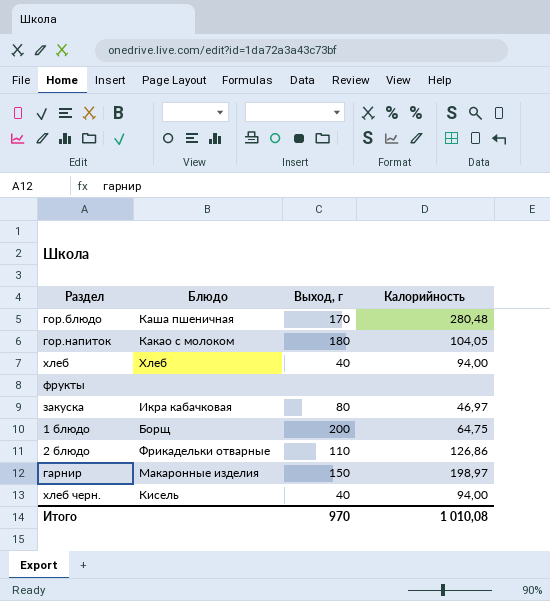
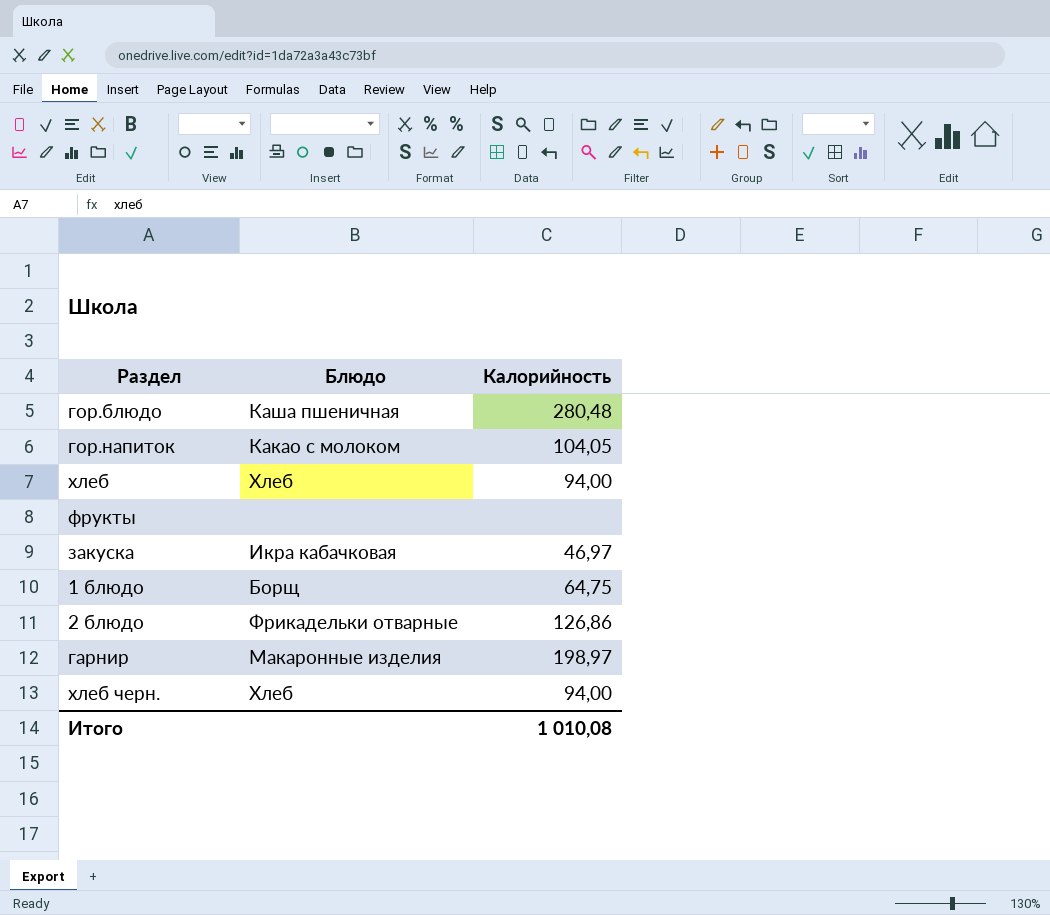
column Выход, г | position: 3 -> none
хлеб черн. | Блюдо: Кисель -> Хлеб

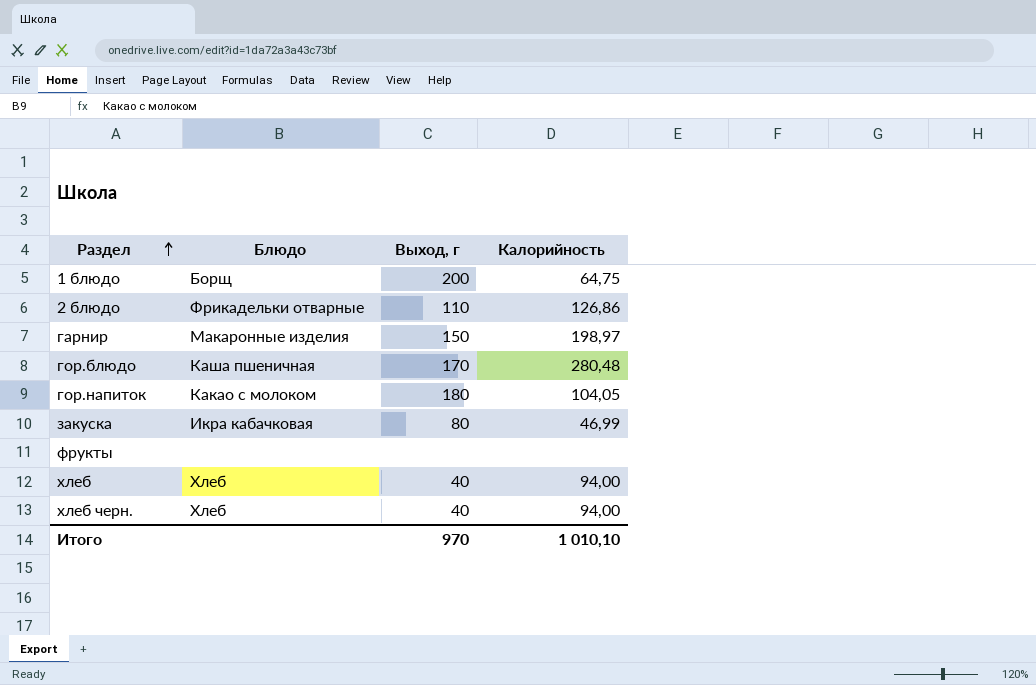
row order: none -> Раздел ascending
column Выход, г | position: none -> 3
закуска | Калорийность: 46,97 -> 46,99
Итого | Калорийность: 1 010,08 -> 1 010,10

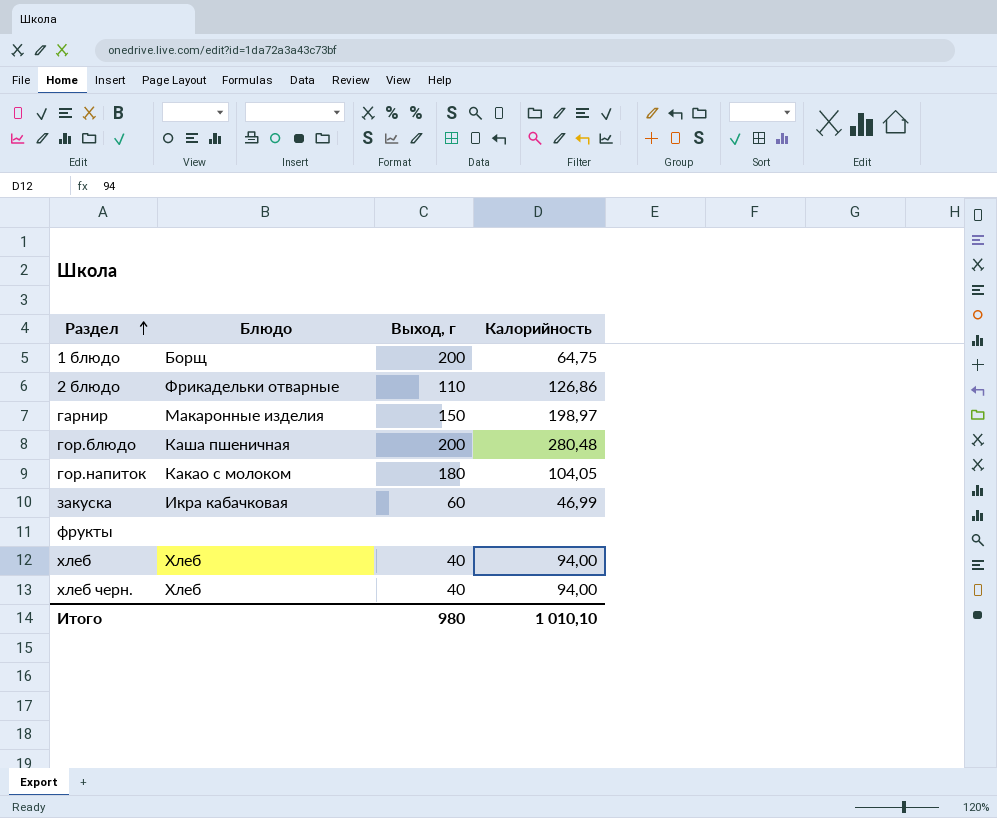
гор.блюдо | Выход, г: 170 -> 200
закуска | Выход, г: 80 -> 60
Итого | Выход, г: 970 -> 980

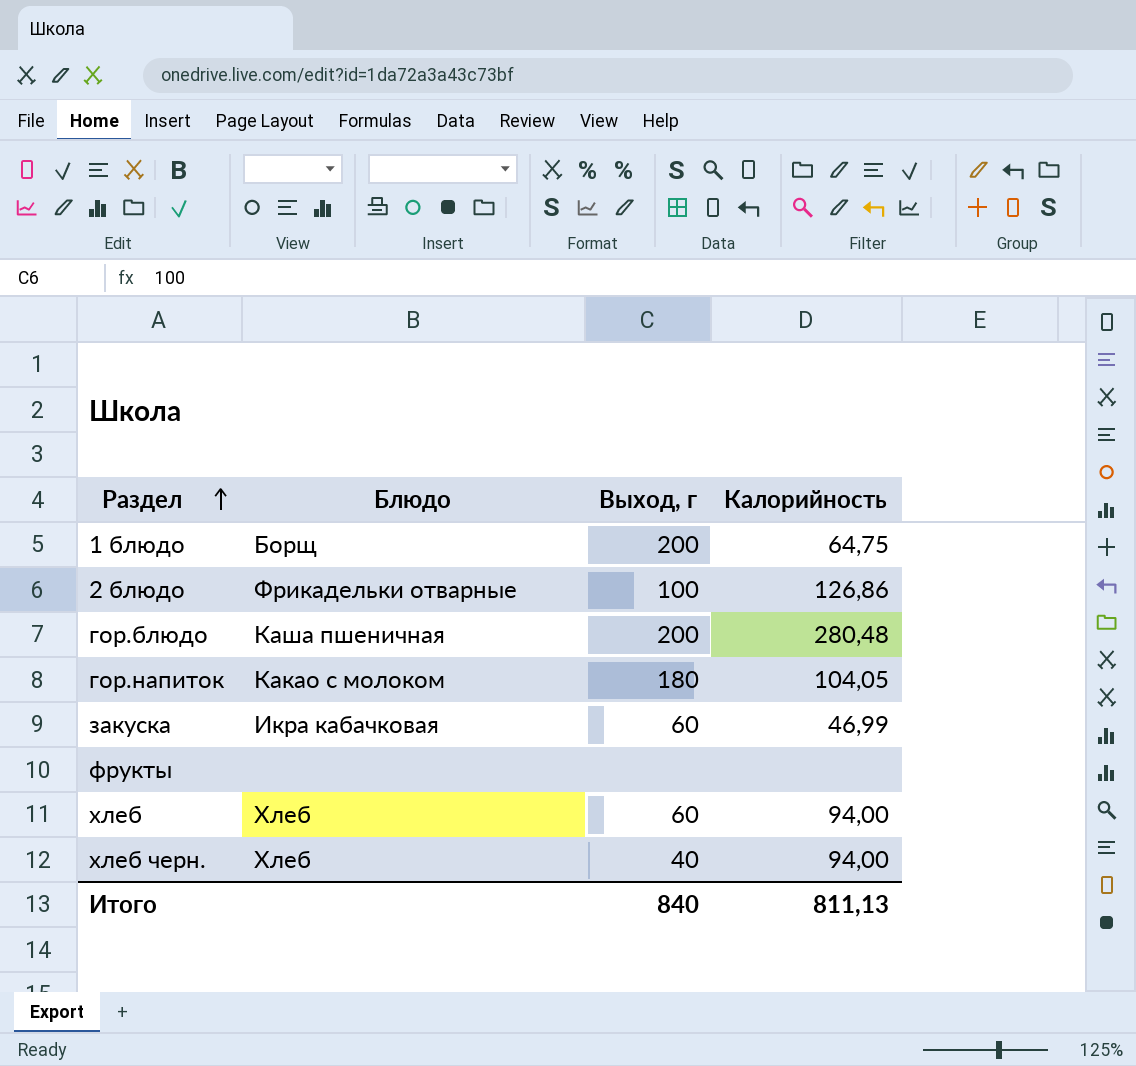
row гарнир: Макаронные изделия | 150 | 198,97 -> none
2 блюдо | Выход, г: 110 -> 100
хлеб | Выход, г: 40 -> 60
Итого | Выход, г: 980 -> 840
Итого | Калорийность: 1 010,10 -> 811,13

